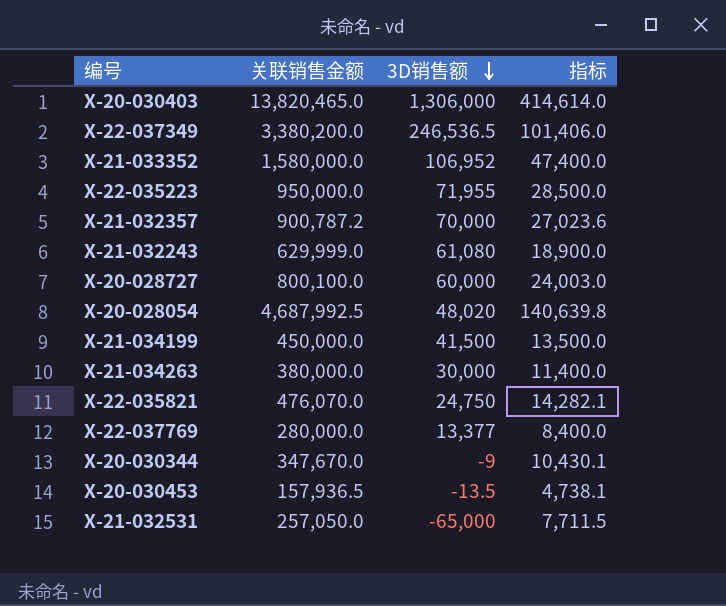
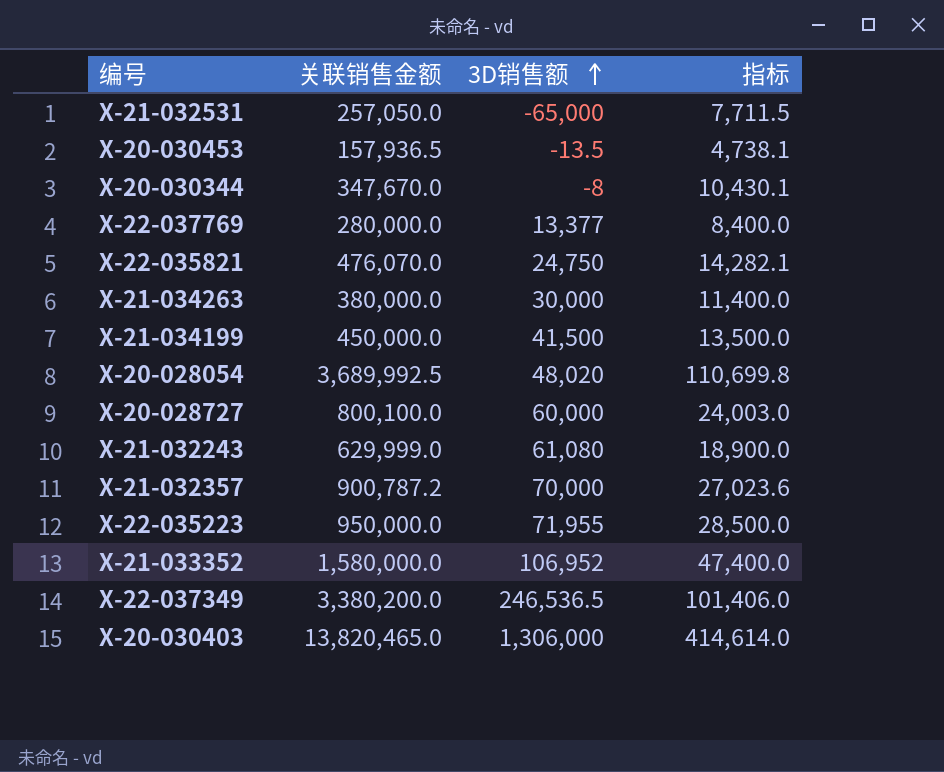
row order: 3D销售额 descending -> 3D销售额 ascending
X-20-030344 | 3D销售额: -9 -> -8
X-20-028054 | 关联销售金额: 4,687,992.5 -> 3,689,992.5
X-20-028054 | 指标: 140,639.8 -> 110,699.8

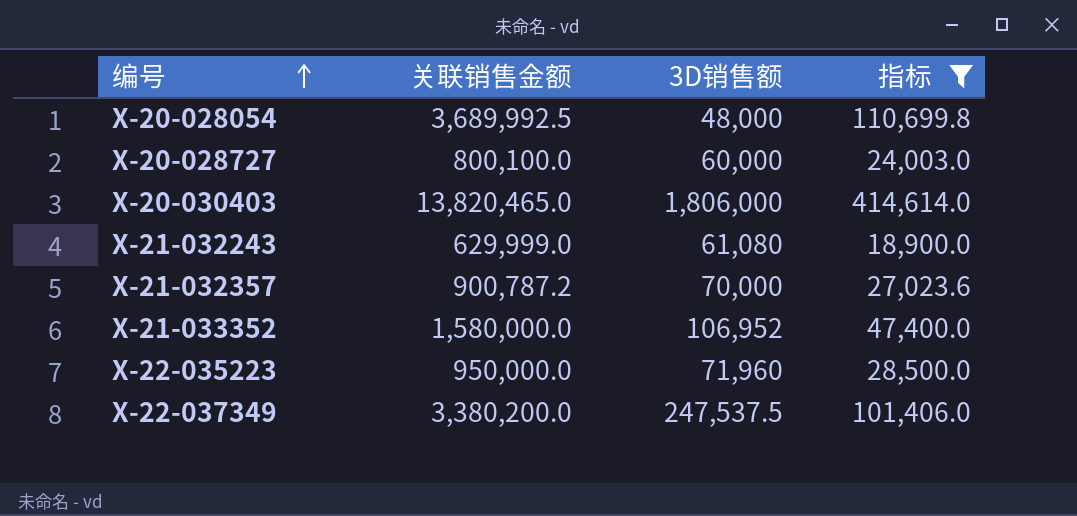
filter: none -> 指标 >= 18,900.0
row order: 3D销售额 ascending -> 编号 ascending
X-20-028054 | 3D销售额: 48,020 -> 48,000
X-20-030403 | 3D销售额: 1,306,000 -> 1,806,000
X-22-035223 | 3D销售额: 71,955 -> 71,960
X-22-037349 | 3D销售额: 246,536.5 -> 247,537.5

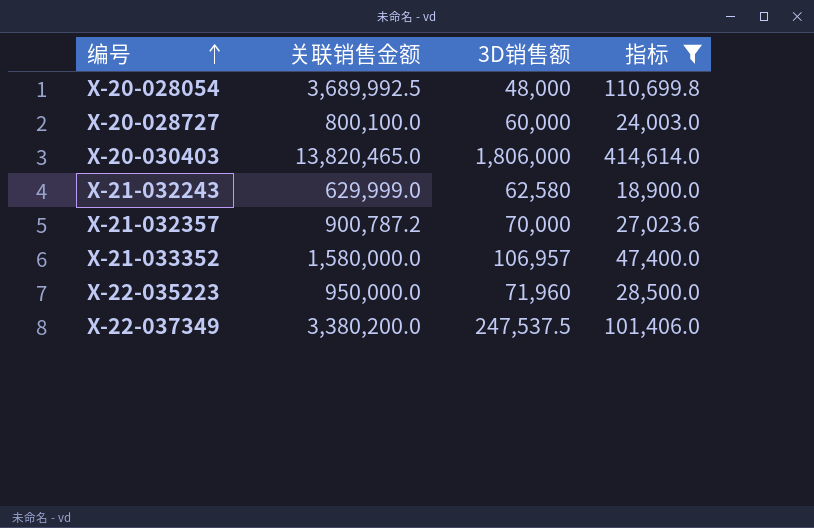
X-21-032243 | 3D销售额: 61,080 -> 62,580
X-21-033352 | 3D销售额: 106,952 -> 106,957

